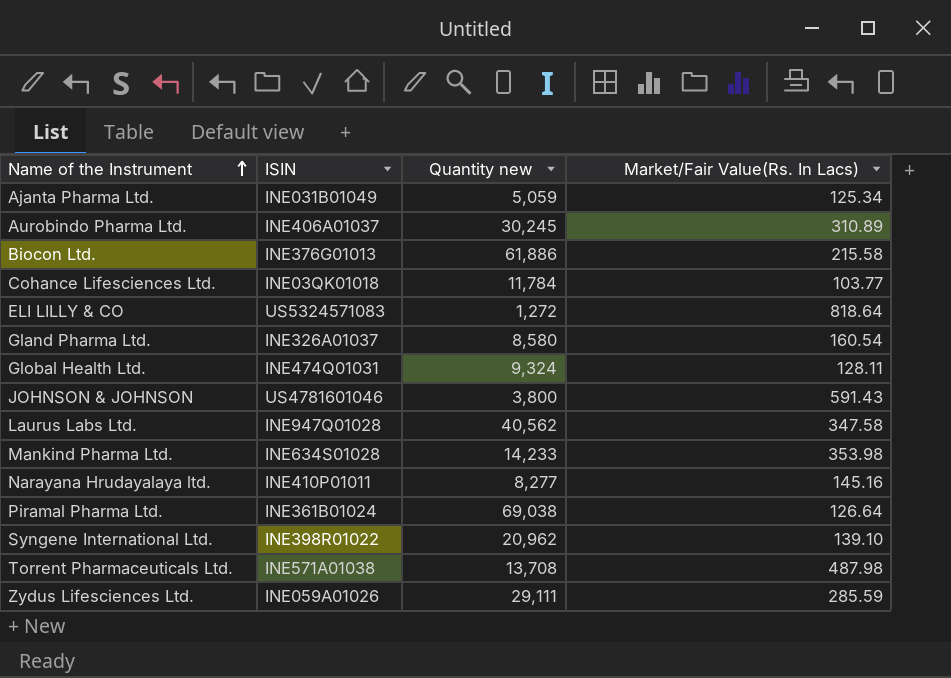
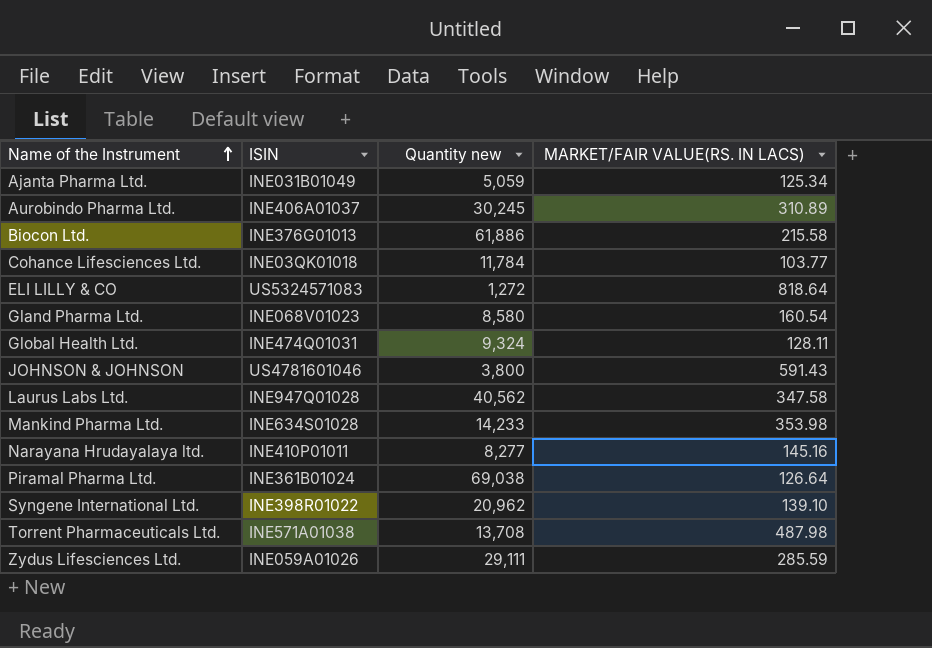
column name: Market/Fair Value(Rs. In Lacs) -> MARKET/FAIR VALUE(RS. IN LACS)
Gland Pharma Ltd. | ISIN: INE326A01037 -> INE068V01023

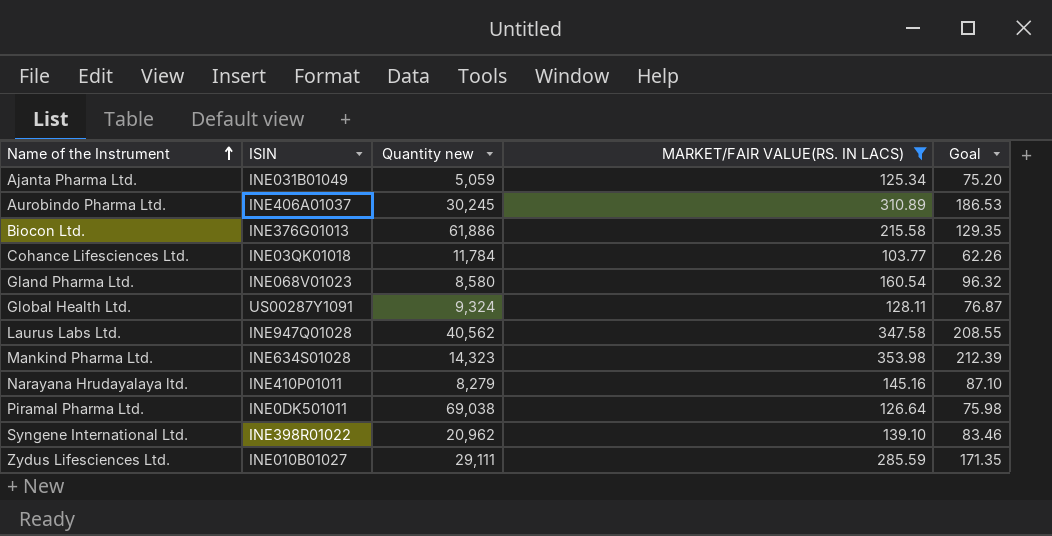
filter: none -> MARKET/FAIR VALUE(RS. IN LACS) <= 353.98
column Goal | formula: none -> [MARKET/FAIR VALUE(RS. IN LACS)] * 0.6
Global Health Ltd. | ISIN: INE474Q01031 -> US00287Y1091
Mankind Pharma Ltd. | Quantity new: 14,233 -> 14,323
Narayana Hrudayalaya ltd. | Quantity new: 8,277 -> 8,279
Piramal Pharma Ltd. | ISIN: INE361B01024 -> INE0DK501011
Zydus Lifesciences Ltd. | ISIN: INE059A01026 -> INE010B01027

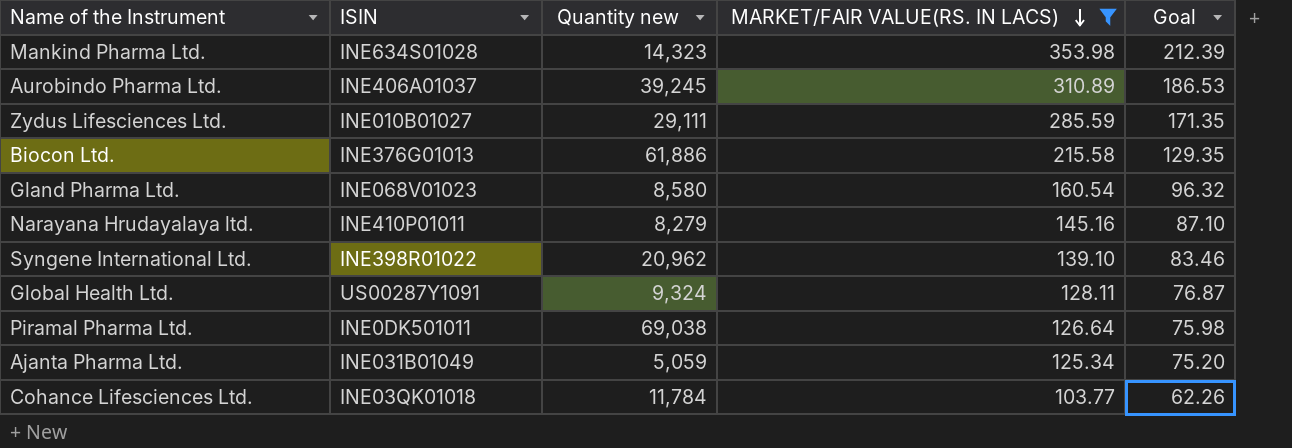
row order: Name of the Instrument ascending -> MARKET/FAIR VALUE(RS. IN LACS) descending
row Laurus Labs Ltd.: INE947Q01028 | 40,562 | 347.58 | 208.55 -> none
Aurobindo Pharma Ltd. | Quantity new: 30,245 -> 39,245

